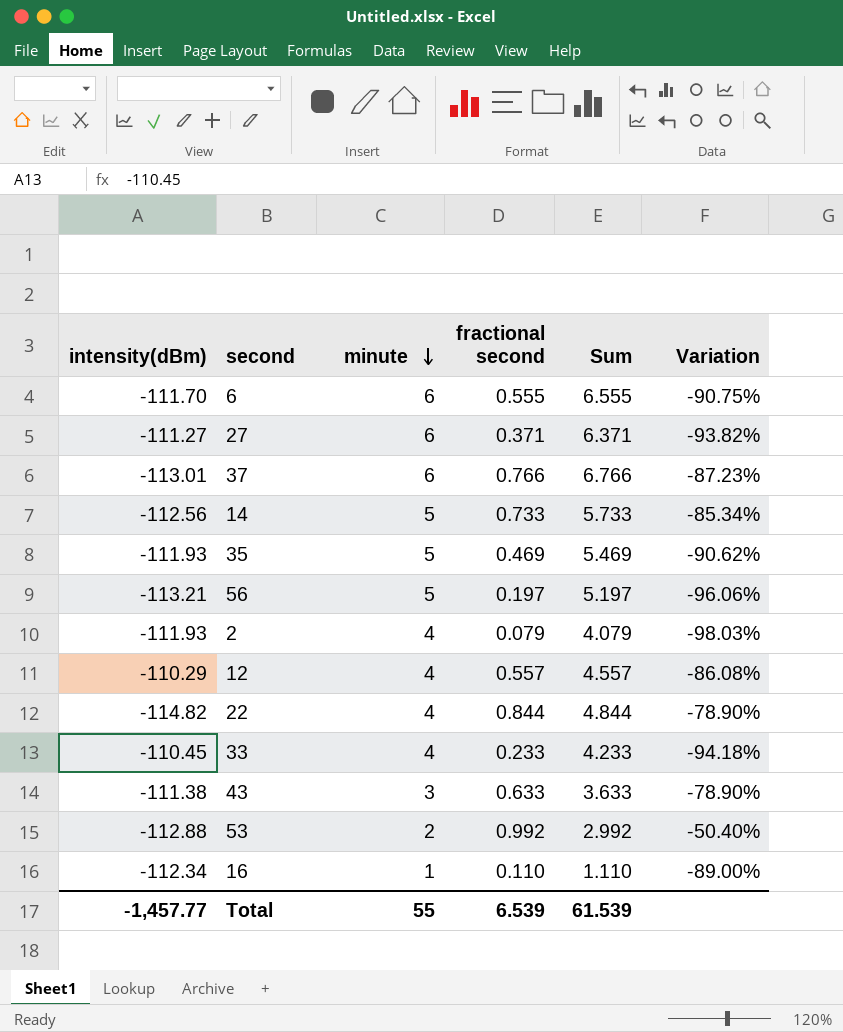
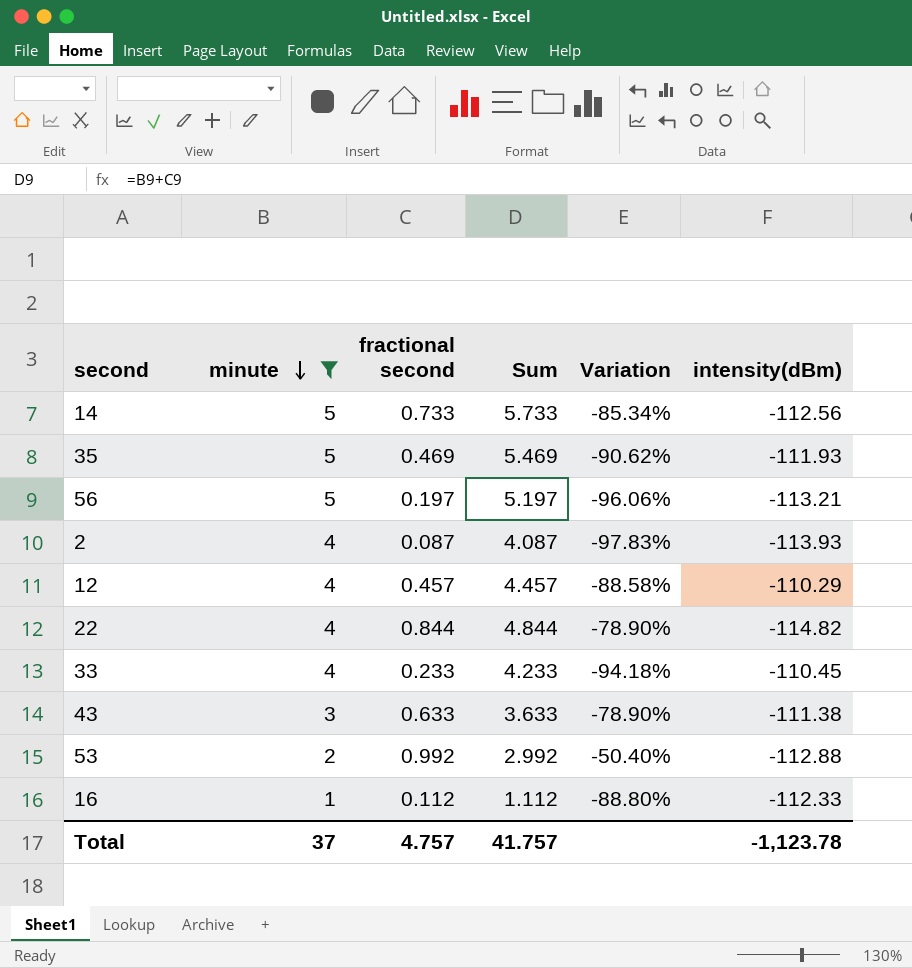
filter: none -> minute != 6
column intensity(dBm) | position: 1 -> 6
2 | fractional second: 0.079 -> 0.087
2 | Sum: 4.079 -> 4.087
2 | Variation: -98.03% -> -97.83%
2 | intensity(dBm): -111.93 -> -113.93
12 | fractional second: 0.557 -> 0.457
12 | Sum: 4.557 -> 4.457
12 | Variation: -86.08% -> -88.58%
16 | fractional second: 0.110 -> 0.112
16 | Sum: 1.110 -> 1.112
16 | Variation: -89.00% -> -88.80%
16 | intensity(dBm): -112.34 -> -112.33
Total | minute: 55 -> 37
Total | fractional second: 6.539 -> 4.757
Total | Sum: 61.539 -> 41.757
Total | intensity(dBm): -1,457.77 -> -1,123.78

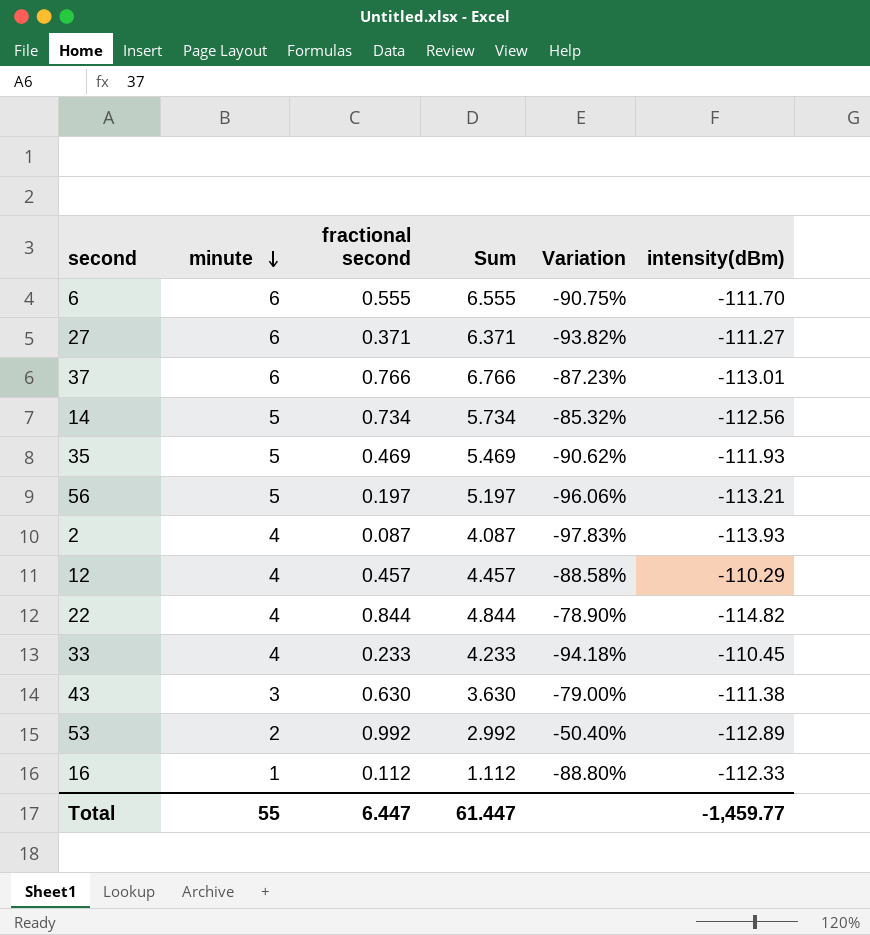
filter: minute != 6 -> none
14 | fractional second: 0.733 -> 0.734
14 | Sum: 5.733 -> 5.734
14 | Variation: -85.34% -> -85.32%
43 | fractional second: 0.633 -> 0.630
43 | Sum: 3.633 -> 3.630
43 | Variation: -78.90% -> -79.00%
53 | intensity(dBm): -112.88 -> -112.89
Total | minute: 37 -> 55
Total | fractional second: 4.757 -> 6.447
Total | Sum: 41.757 -> 61.447
Total | intensity(dBm): -1,123.78 -> -1,459.77

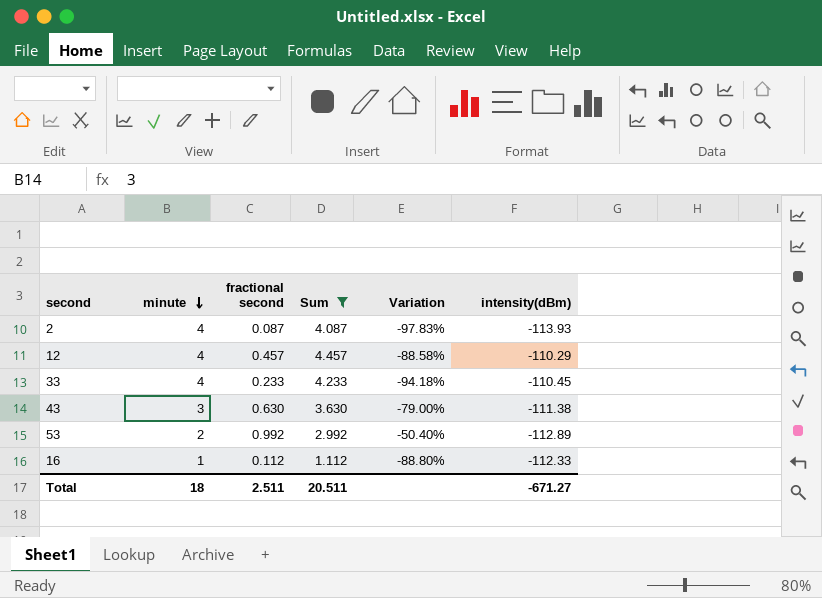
filter: none -> Sum <= 4.457
Total | minute: 55 -> 18
Total | fractional second: 6.447 -> 2.511
Total | Sum: 61.447 -> 20.511
Total | intensity(dBm): -1,459.77 -> -671.27

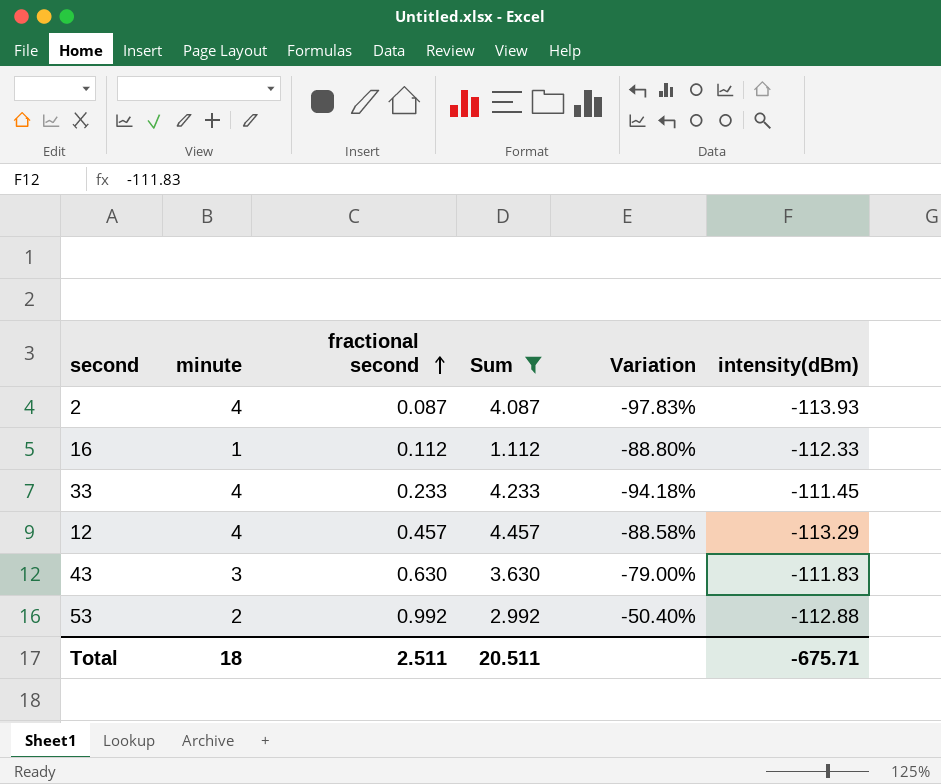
row order: minute descending -> fractional second ascending
33 | intensity(dBm): -110.45 -> -111.45
12 | intensity(dBm): -110.29 -> -113.29
43 | intensity(dBm): -111.38 -> -111.83
53 | intensity(dBm): -112.89 -> -112.88
Total | intensity(dBm): -671.27 -> -675.71

